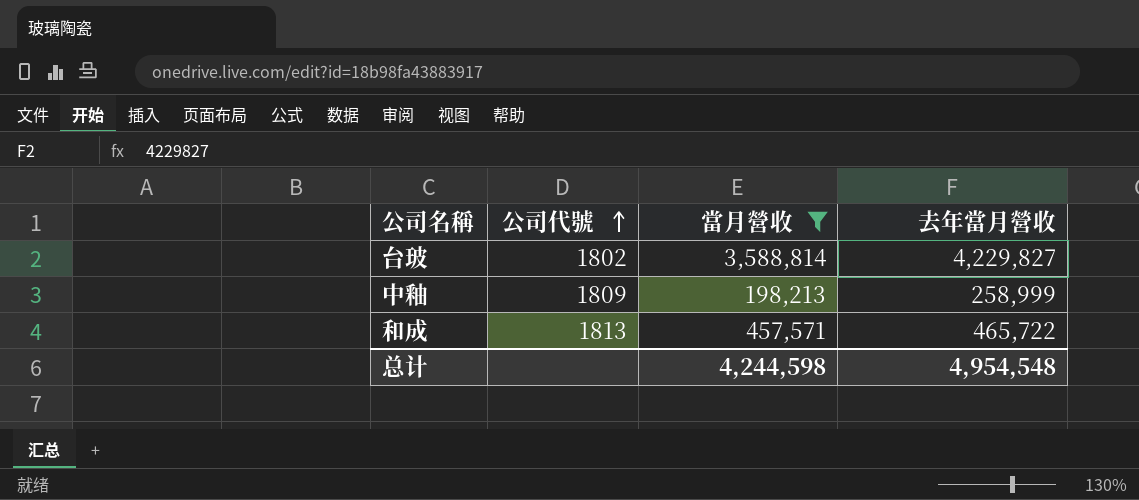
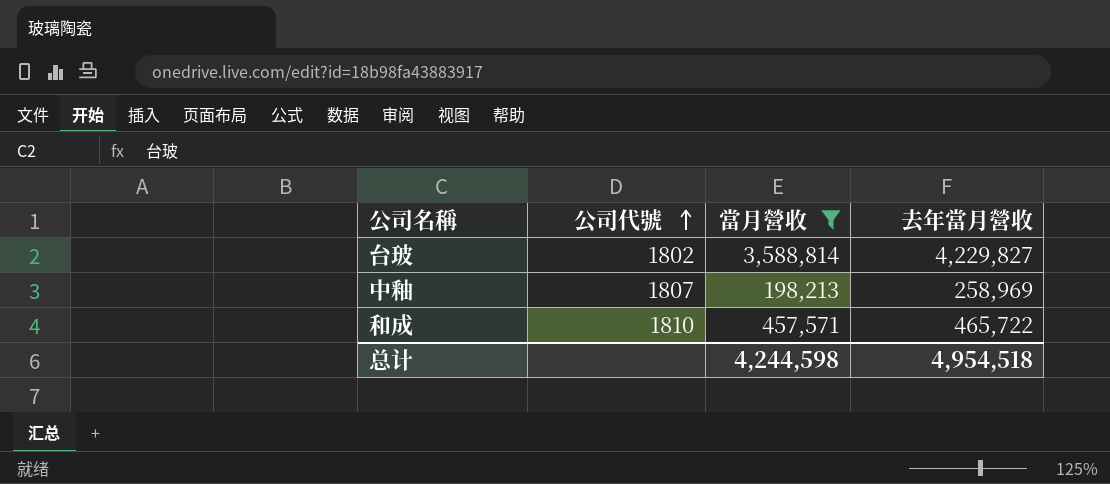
中釉 | 公司代號: 1809 -> 1807
中釉 | 去年當月營收: 258,999 -> 258,969
和成 | 公司代號: 1813 -> 1810
总计 | 去年當月營收: 4,954,548 -> 4,954,518

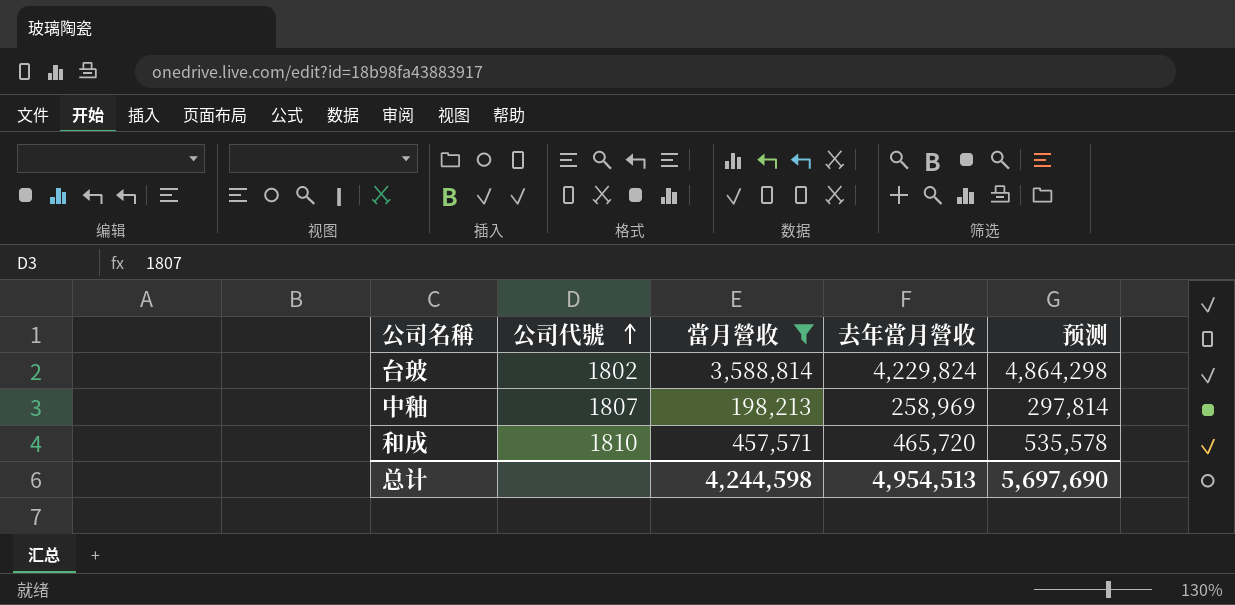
column 预测 | formula: none -> [去年當月營收] * 1.15
台玻 | 去年當月營收: 4,229,827 -> 4,229,824
和成 | 去年當月營收: 465,722 -> 465,720
总计 | 去年當月營收: 4,954,518 -> 4,954,513

